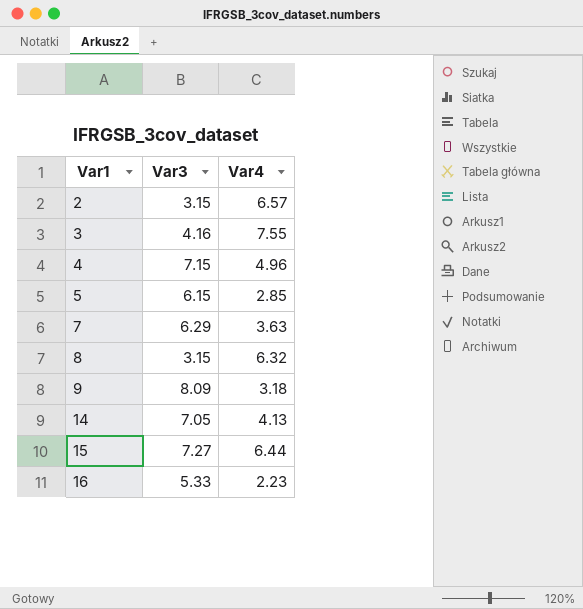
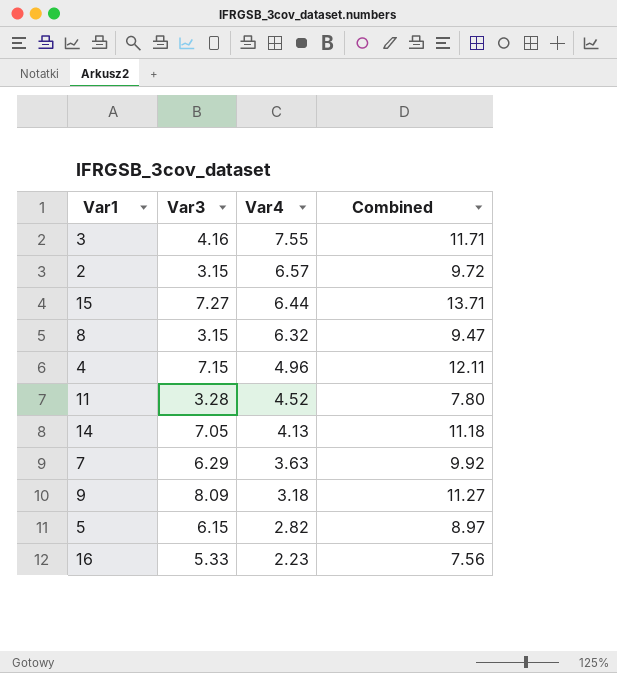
row order: Var1 ascending -> Var4 descending
column Combined | formula: none -> [Var3] + [Var4]
row 11: none -> 3.28 | 4.52 | 7.80
5 | Var4: 2.85 -> 2.82

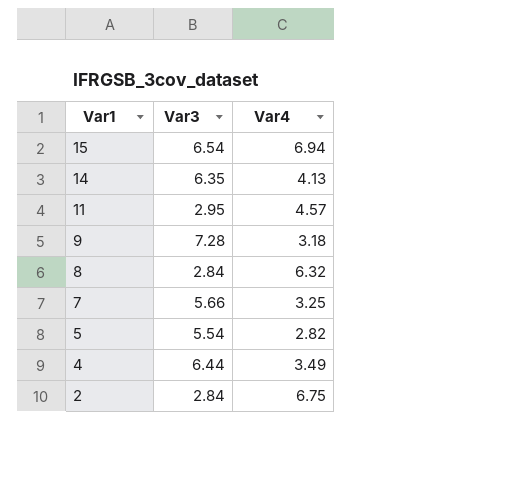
row order: Var4 descending -> Var1 descending
column Combined | formula: [Var3] + [Var4] -> none
row 3: 4.16 | 7.55 | 11.71 -> none
row 16: 5.33 | 2.23 | 7.56 -> none
15 | Var3: 7.27 -> 6.54
15 | Var4: 6.44 -> 6.94
14 | Var3: 7.05 -> 6.35
11 | Var3: 3.28 -> 2.95
11 | Var4: 4.52 -> 4.57
9 | Var3: 8.09 -> 7.28
8 | Var3: 3.15 -> 2.84
7 | Var3: 6.29 -> 5.66
7 | Var4: 3.63 -> 3.25
5 | Var3: 6.15 -> 5.54
4 | Var3: 7.15 -> 6.44
4 | Var4: 4.96 -> 3.49
2 | Var3: 3.15 -> 2.84
2 | Var4: 6.57 -> 6.75

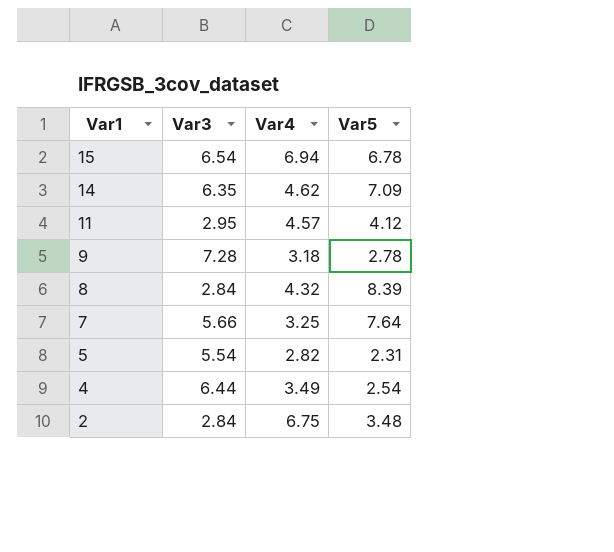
column Var5 | position: none -> 4
14 | Var4: 4.13 -> 4.62
8 | Var4: 6.32 -> 4.32

